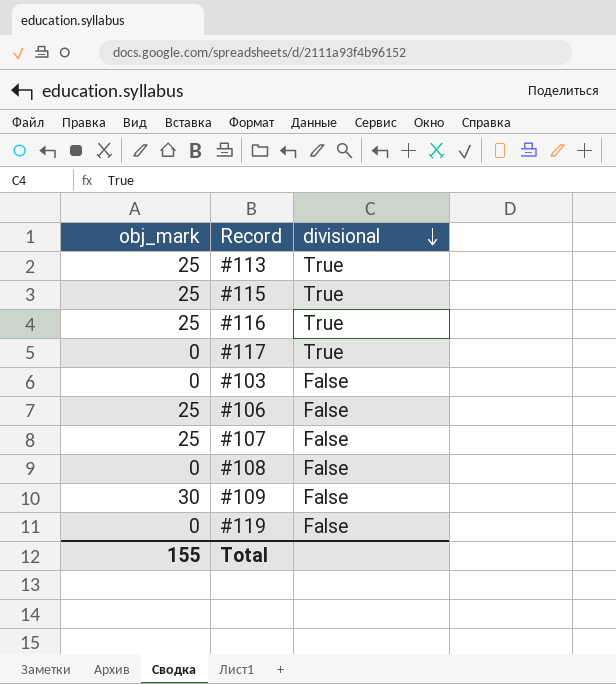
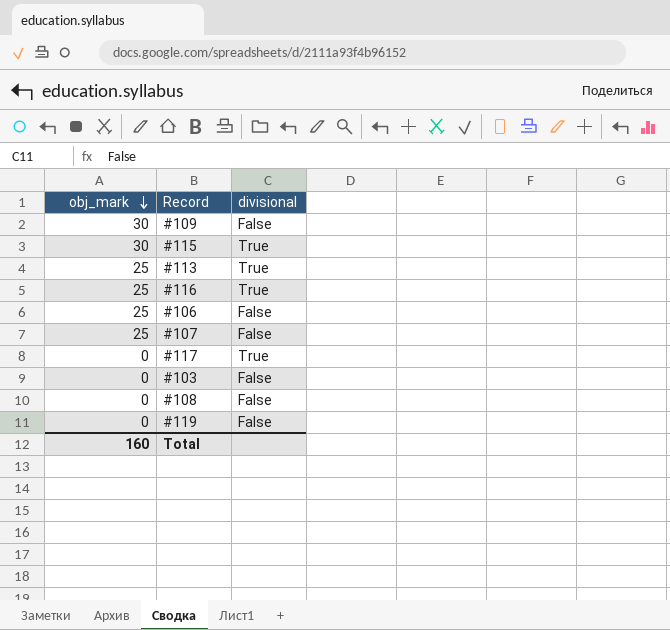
row order: divisional descending -> obj_mark descending
#115 | obj_mark: 25 -> 30
Total | obj_mark: 155 -> 160

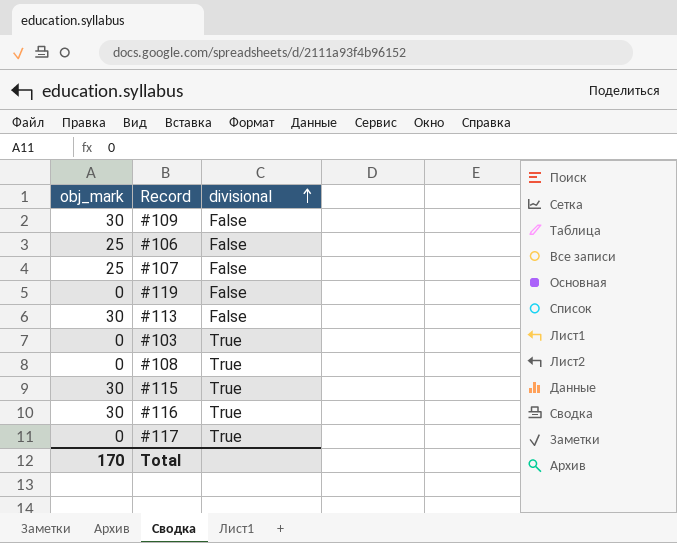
row order: obj_mark descending -> divisional ascending
#113 | obj_mark: 25 -> 30
#113 | divisional: True -> False
#103 | divisional: False -> True
#108 | divisional: False -> True
#116 | obj_mark: 25 -> 30
Total | obj_mark: 160 -> 170

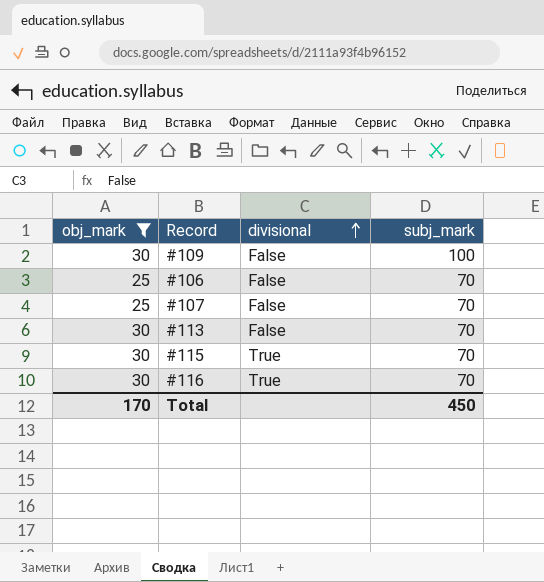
filter: none -> obj_mark != 0
column subj_mark | position: none -> 4

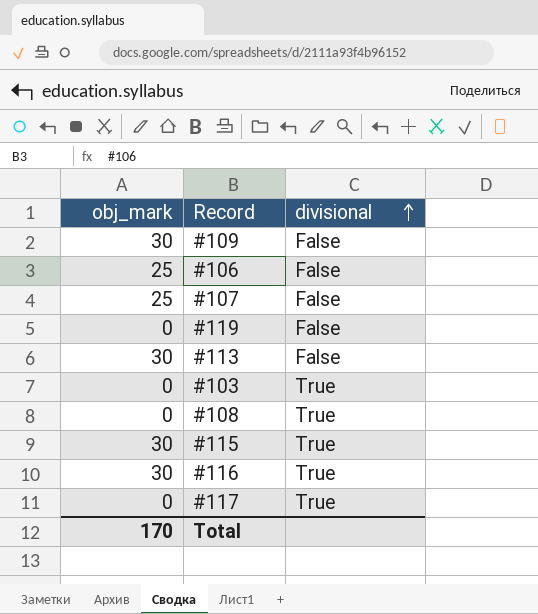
filter: obj_mark != 0 -> none
column subj_mark | position: 4 -> none

